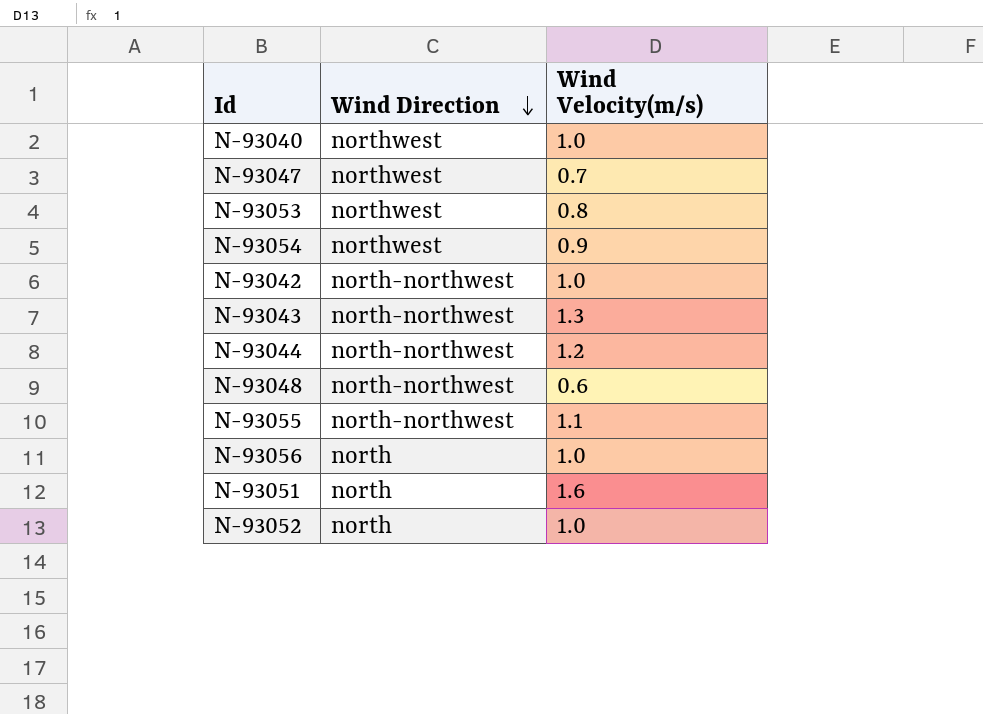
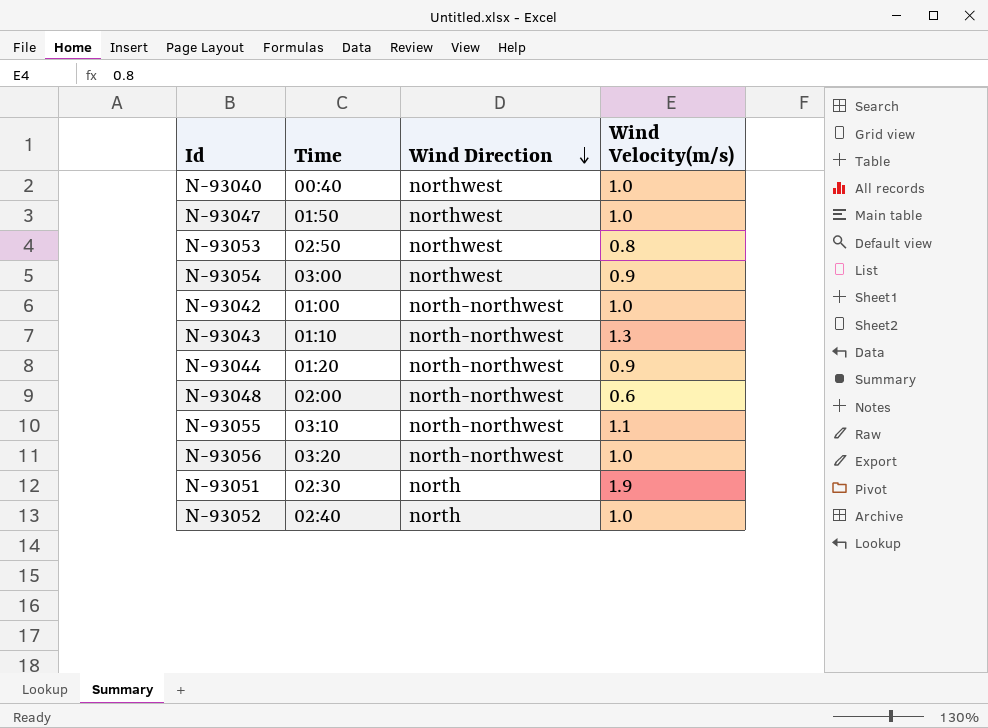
column Time | position: none -> 2
N-93047 | Wind Velocity(m/s): 0.7 -> 1.0
N-93044 | Wind Velocity(m/s): 1.2 -> 0.9
N-93056 | Wind Direction: north -> north-northwest
N-93051 | Wind Velocity(m/s): 1.6 -> 1.9

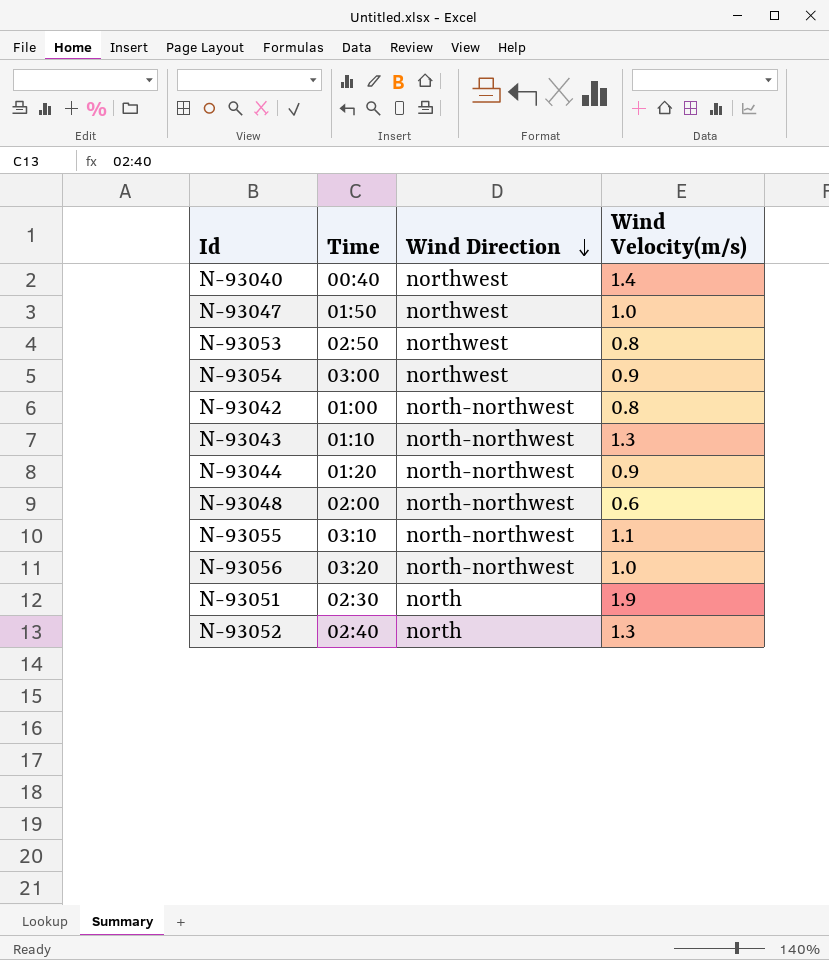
N-93040 | Wind Velocity(m/s): 1.0 -> 1.4
N-93042 | Wind Velocity(m/s): 1.0 -> 0.8
N-93052 | Wind Velocity(m/s): 1.0 -> 1.3

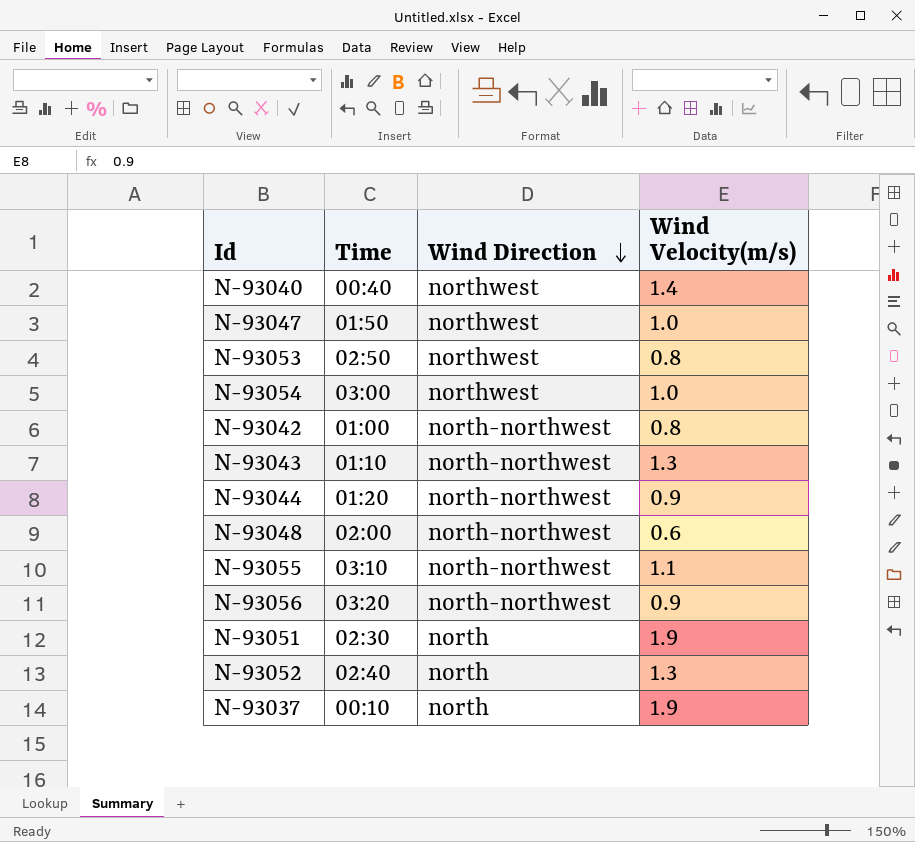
N-93054 | Wind Velocity(m/s): 0.9 -> 1.0
N-93056 | Wind Velocity(m/s): 1.0 -> 0.9
row N-93037: none -> 00:10 | north | 1.9

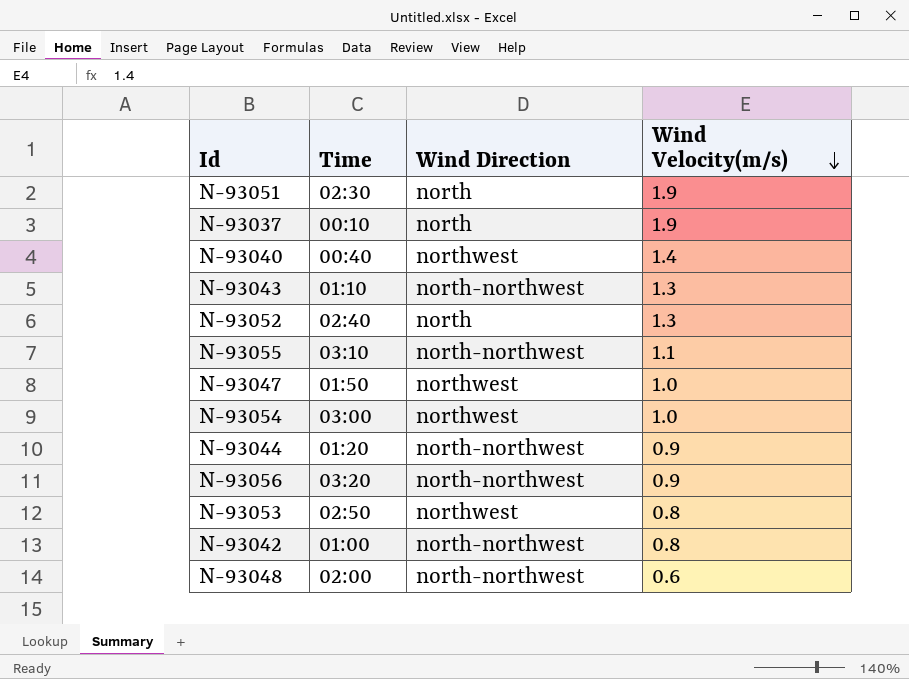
row order: Wind Direction descending -> Wind Velocity(m/s) descending

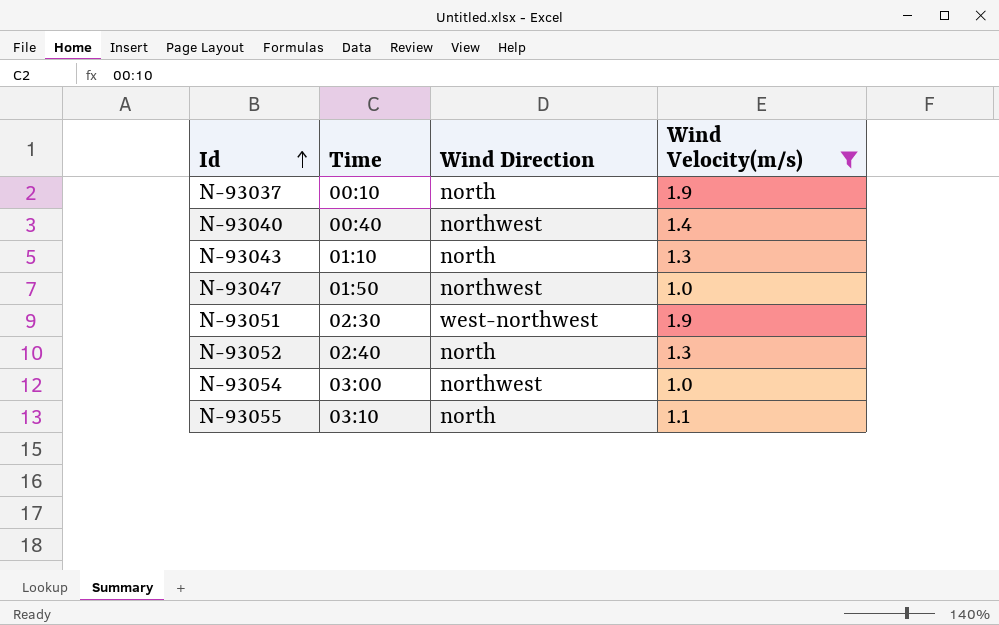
filter: none -> Wind Velocity(m/s) >= 1.0
row order: Wind Velocity(m/s) descending -> Id ascending
N-93043 | Wind Direction: north-northwest -> north
N-93051 | Wind Direction: north -> west-northwest
N-93055 | Wind Direction: north-northwest -> north

